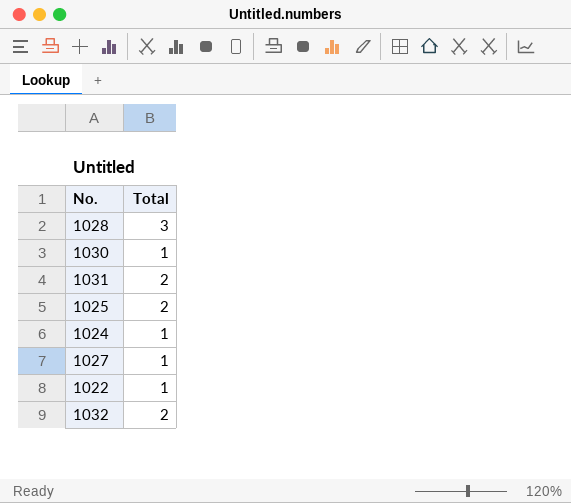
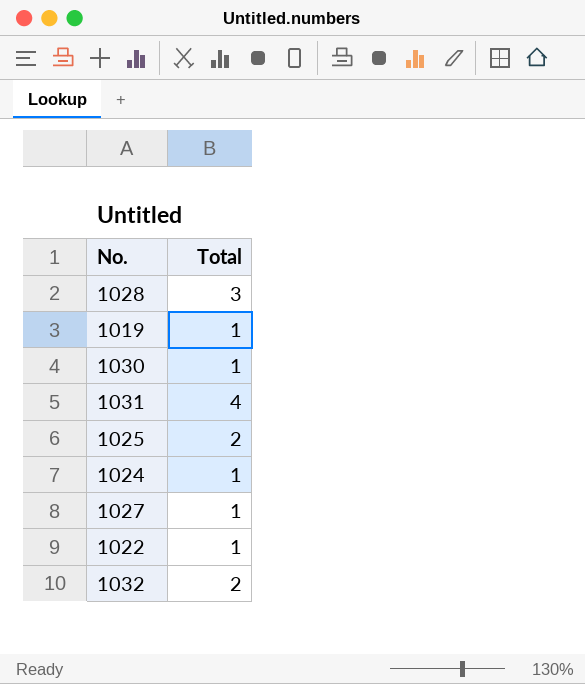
row 1019: none -> 1
1031 | Total: 2 -> 4

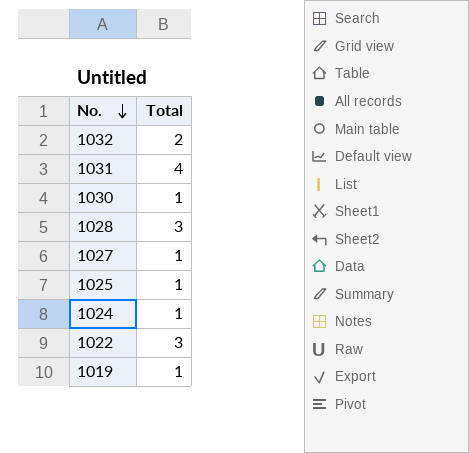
row order: none -> No. descending
1025 | Total: 2 -> 1
1022 | Total: 1 -> 3

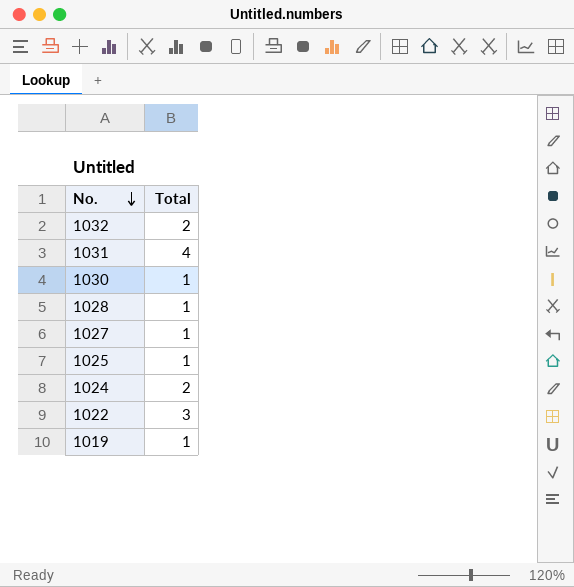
1028 | Total: 3 -> 1
1024 | Total: 1 -> 2

